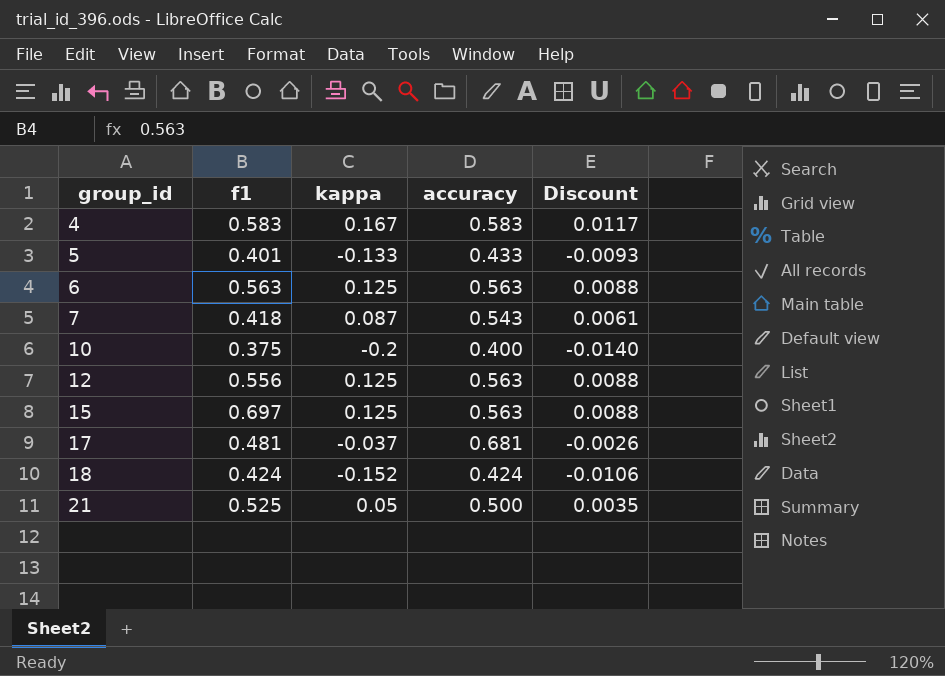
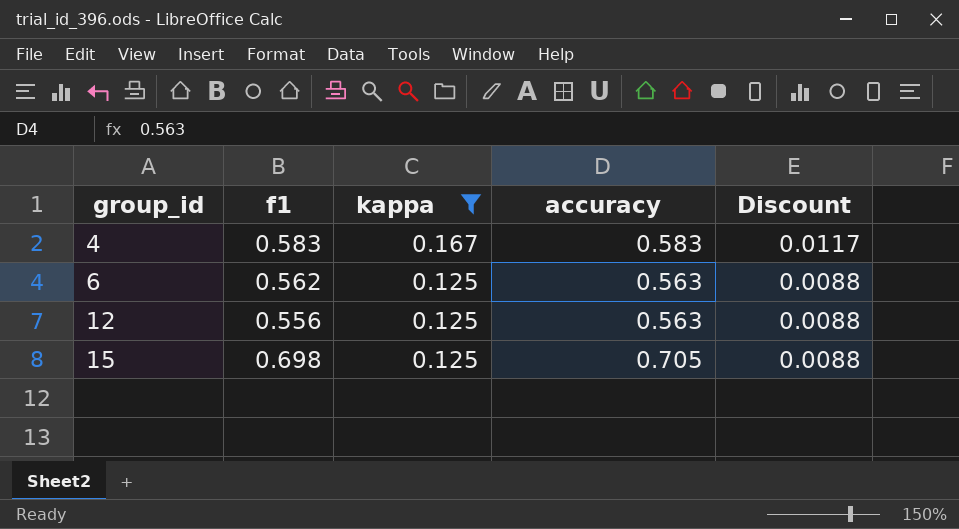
filter: none -> kappa >= 0.125
6 | f1: 0.563 -> 0.562
15 | f1: 0.697 -> 0.698
15 | accuracy: 0.563 -> 0.705

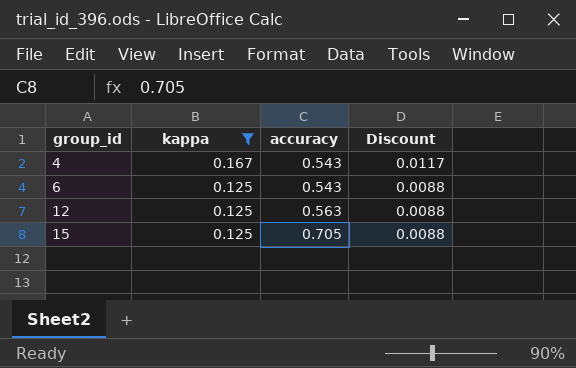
column f1 | position: 2 -> none
4 | accuracy: 0.583 -> 0.543
6 | accuracy: 0.563 -> 0.543

